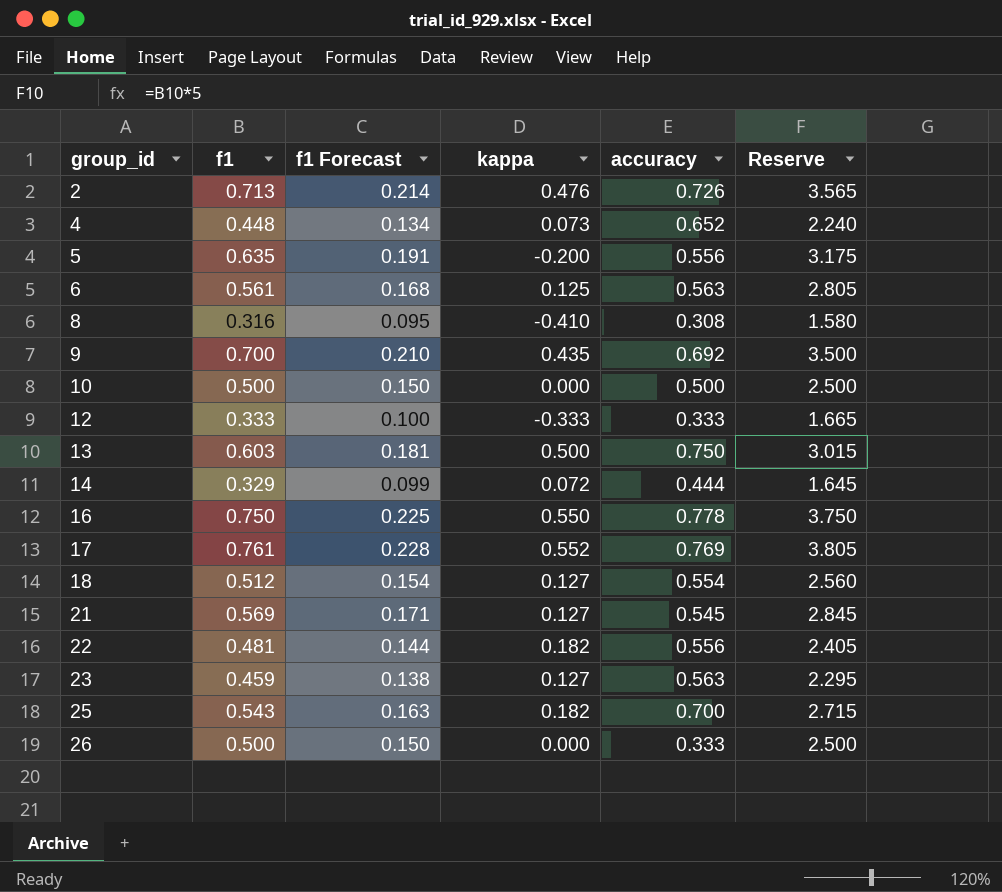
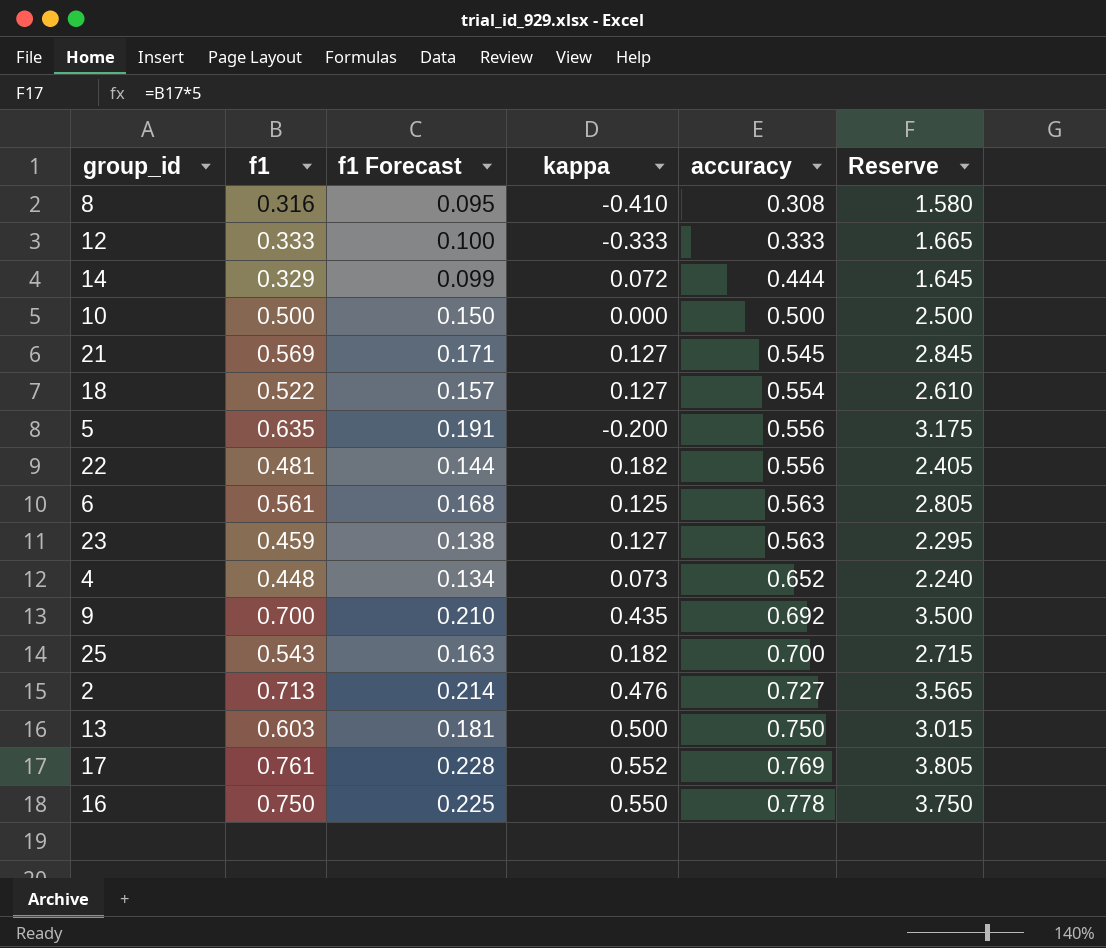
row order: group_id ascending -> accuracy ascending
row 26: 0.500 | 0.150 | 0.000 | 0.333 | 2.500 -> none
18 | f1: 0.512 -> 0.522
18 | f1 Forecast: 0.154 -> 0.157
18 | Reserve: 2.560 -> 2.610
2 | accuracy: 0.726 -> 0.727

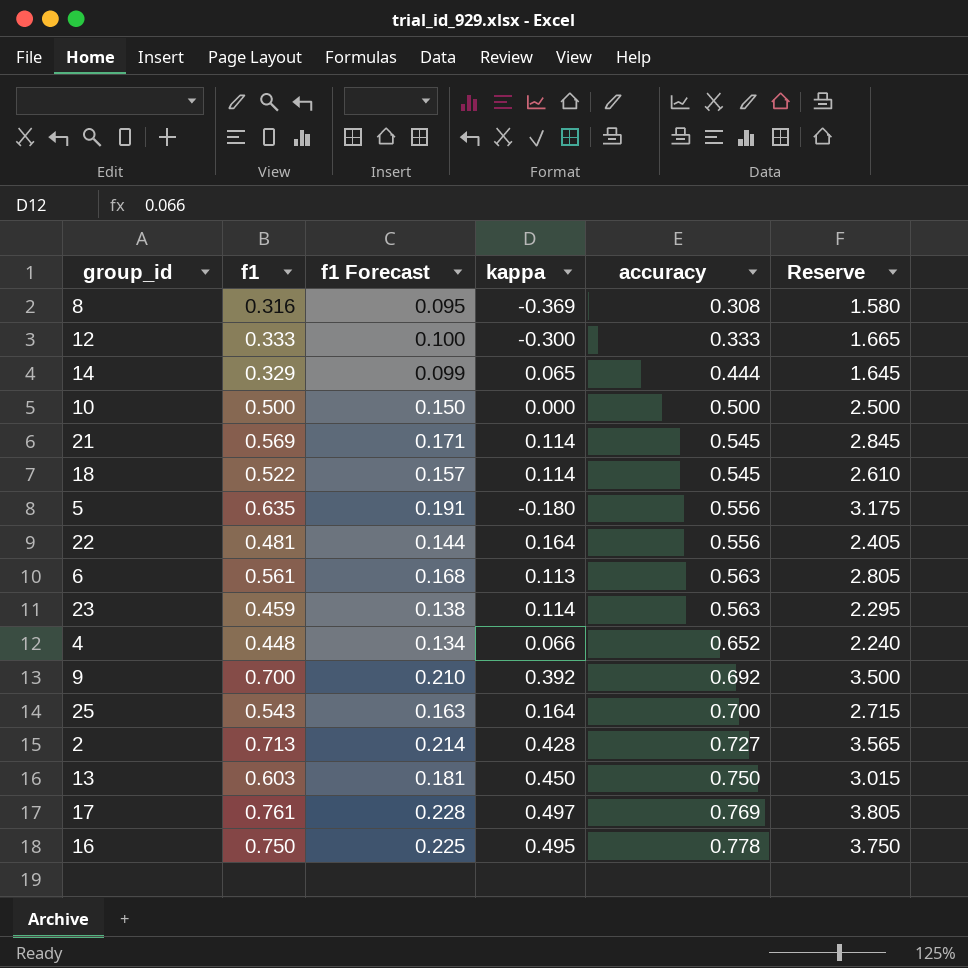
8 | kappa: -0.410 -> -0.369
12 | kappa: -0.333 -> -0.300
14 | kappa: 0.072 -> 0.065
21 | kappa: 0.127 -> 0.114
18 | kappa: 0.127 -> 0.114
18 | accuracy: 0.554 -> 0.545
5 | kappa: -0.200 -> -0.180
22 | kappa: 0.182 -> 0.164
6 | kappa: 0.125 -> 0.113
23 | kappa: 0.127 -> 0.114
4 | kappa: 0.073 -> 0.066
9 | kappa: 0.435 -> 0.392
25 | kappa: 0.182 -> 0.164
2 | kappa: 0.476 -> 0.428
13 | kappa: 0.500 -> 0.450
17 | kappa: 0.552 -> 0.497
16 | kappa: 0.550 -> 0.495

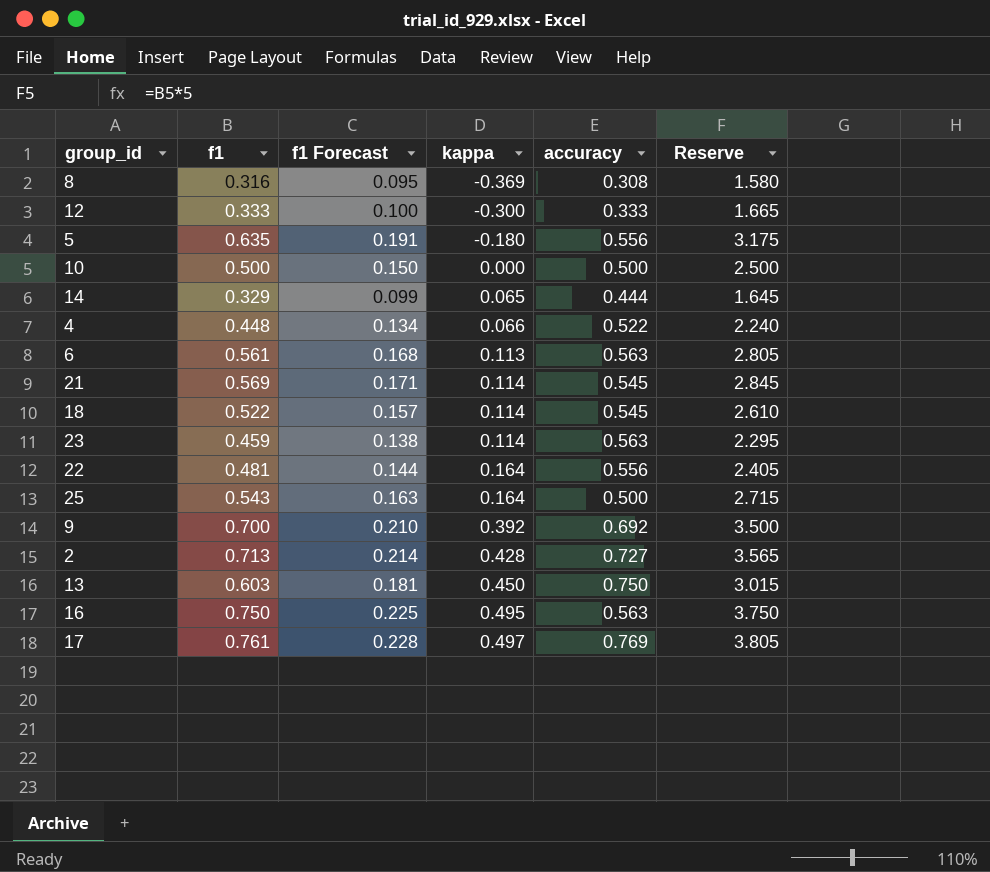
row order: accuracy ascending -> kappa ascending
4 | accuracy: 0.652 -> 0.522
25 | accuracy: 0.700 -> 0.500
16 | accuracy: 0.778 -> 0.563

